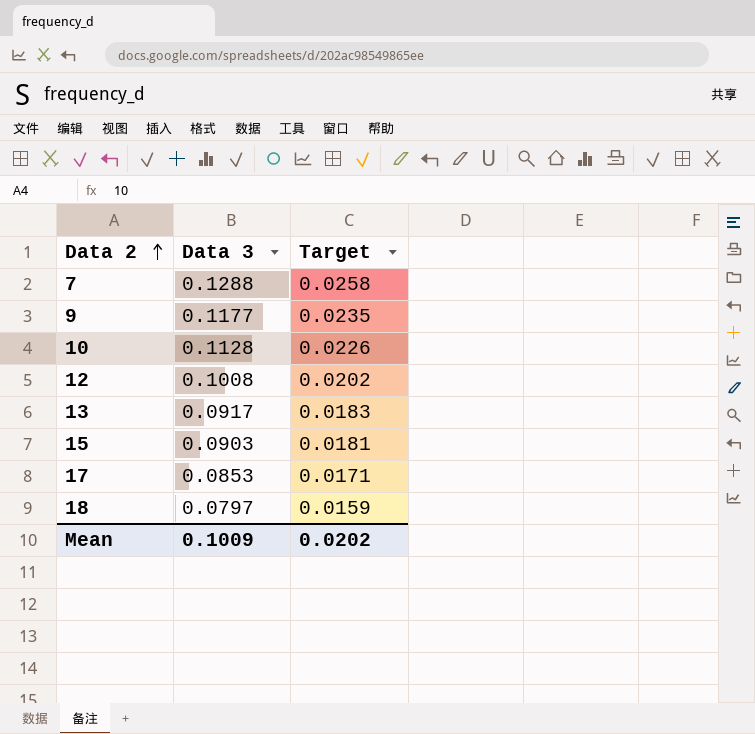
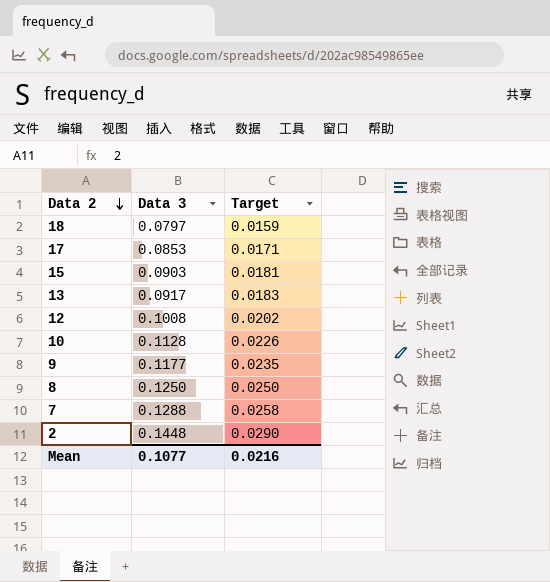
row order: Data 2 ascending -> Data 2 descending
row 8: none -> 0.1250 | 0.0250
row 2: none -> 0.1448 | 0.0290
Mean | Data 3: 0.1009 -> 0.1077
Mean | Target: 0.0202 -> 0.0216

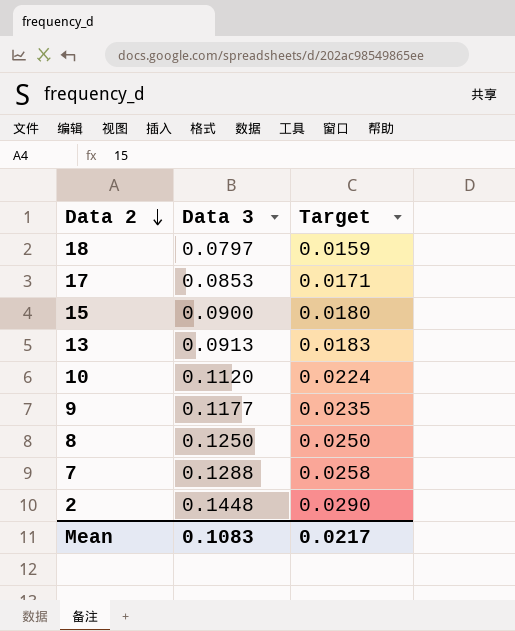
row 12: 0.1008 | 0.0202 -> none
15 | Data 3: 0.0903 -> 0.0900
15 | Target: 0.0181 -> 0.0180
13 | Data 3: 0.0917 -> 0.0913
10 | Data 3: 0.1128 -> 0.1120
10 | Target: 0.0226 -> 0.0224
Mean | Data 3: 0.1077 -> 0.1083
Mean | Target: 0.0216 -> 0.0217

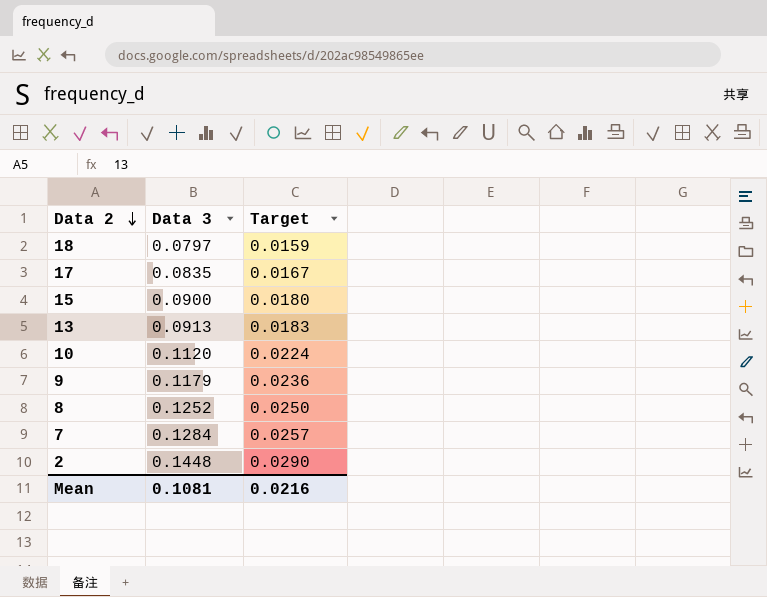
17 | Data 3: 0.0853 -> 0.0835
17 | Target: 0.0171 -> 0.0167
9 | Data 3: 0.1177 -> 0.1179
9 | Target: 0.0235 -> 0.0236
8 | Data 3: 0.1250 -> 0.1252
7 | Data 3: 0.1288 -> 0.1284
7 | Target: 0.0258 -> 0.0257
Mean | Data 3: 0.1083 -> 0.1081
Mean | Target: 0.0217 -> 0.0216

